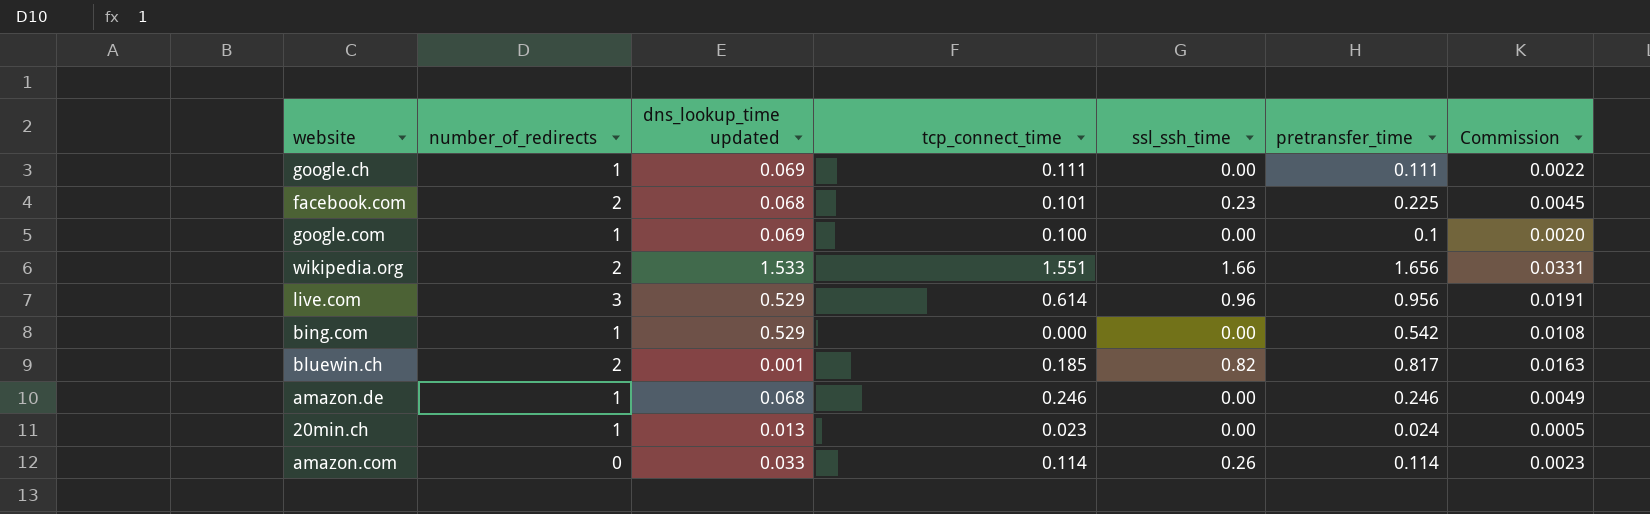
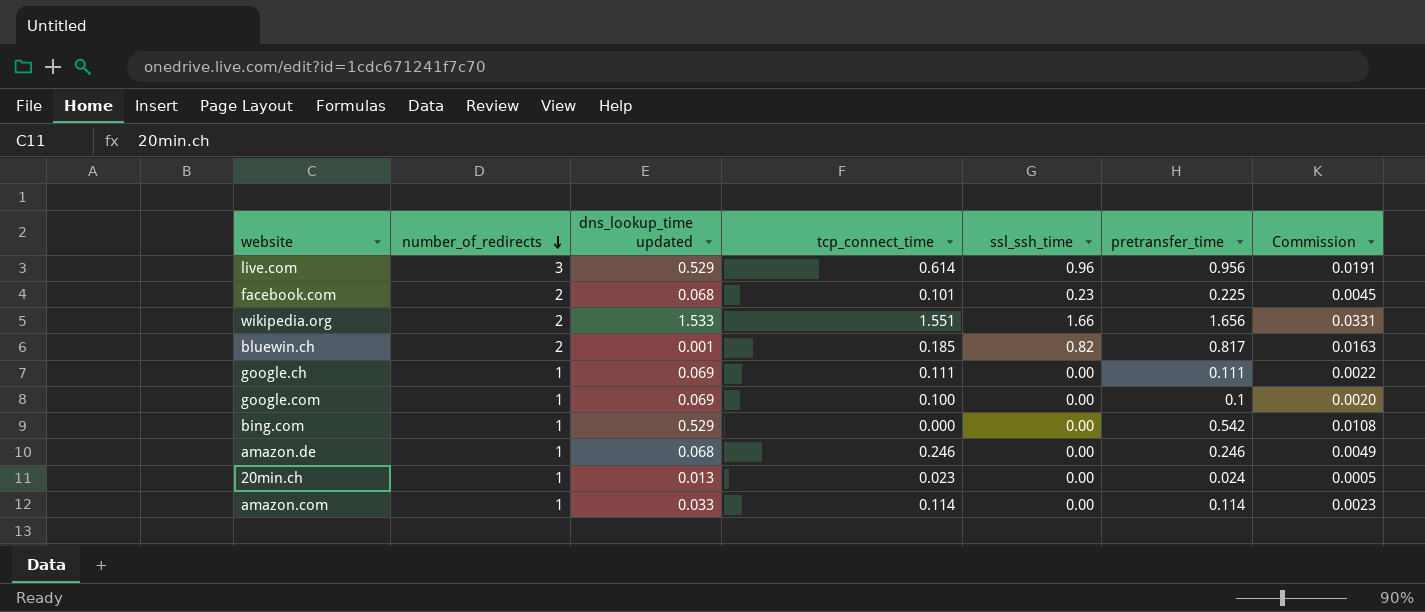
row order: none -> number_of_redirects descending
amazon.com | number_of_redirects: 0 -> 1
amazon.com | ssl_ssh_time: 0.26 -> 0.00

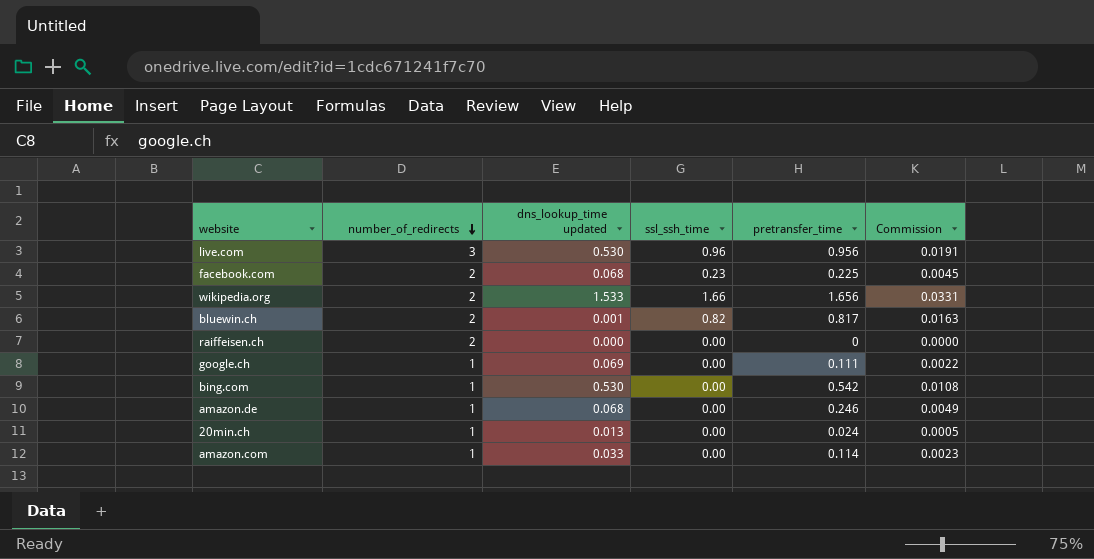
column tcp_connect_time | position: 4 -> none
row google.com: 1 | 0.069 | 0.100 | 0.00 | 0.1 | 0.0020 -> none
live.com | dns_lookup_time updated: 0.529 -> 0.530
row raiffeisen.ch: none -> 2 | 0.000 | 0.00 | 0 | 0.0000
bing.com | dns_lookup_time updated: 0.529 -> 0.530

